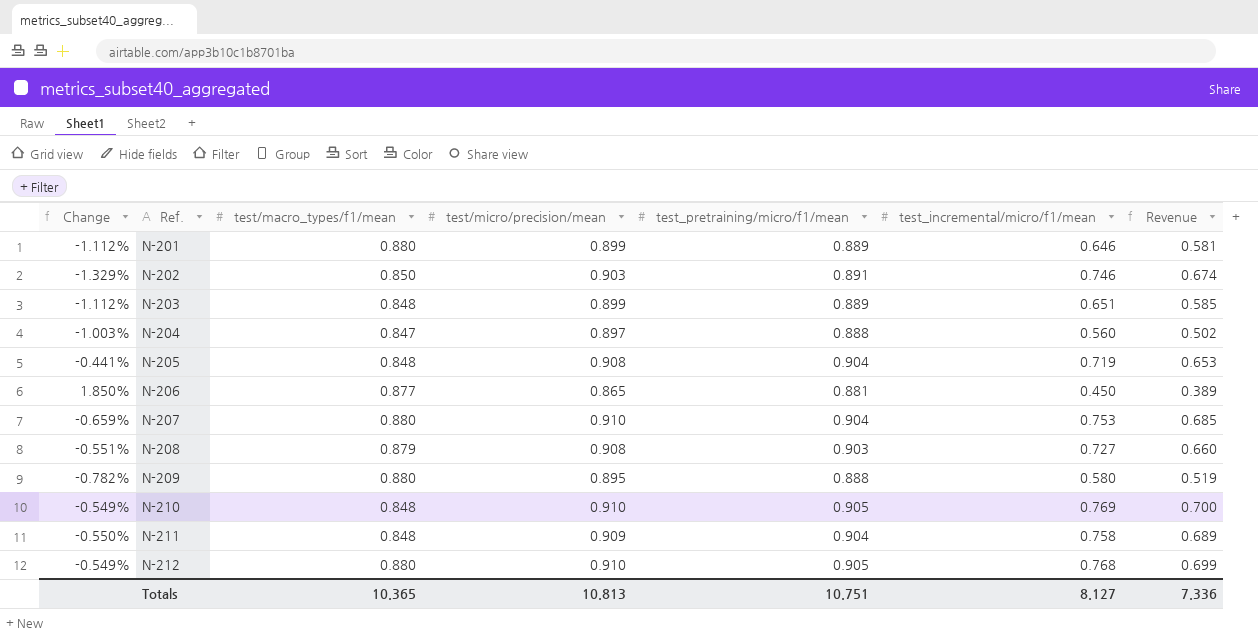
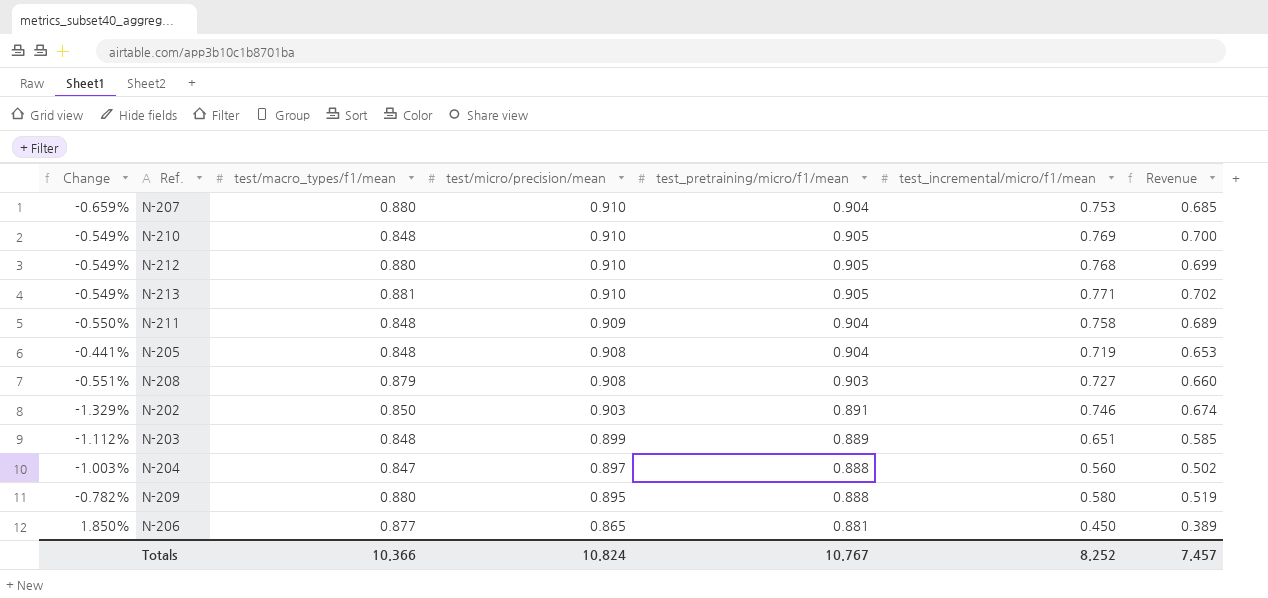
row order: Ref. ascending -> test/micro/precision/mean descending
row N-201: -1.112% | 0.880 | 0.899 | 0.889 | 0.646 | 0.581 -> none
row N-213: none -> -0.549% | 0.881 | 0.910 | 0.905 | 0.771 | 0.702
Totals | test/macro_types/f1/mean: 10.365 -> 10.366
Totals | test/micro/precision/mean: 10.813 -> 10.824
Totals | test_pretraining/micro/f1/mean: 10.751 -> 10.767
Totals | test_incremental/micro/f1/mean: 8.127 -> 8.252
Totals | Revenue: 7.336 -> 7.457

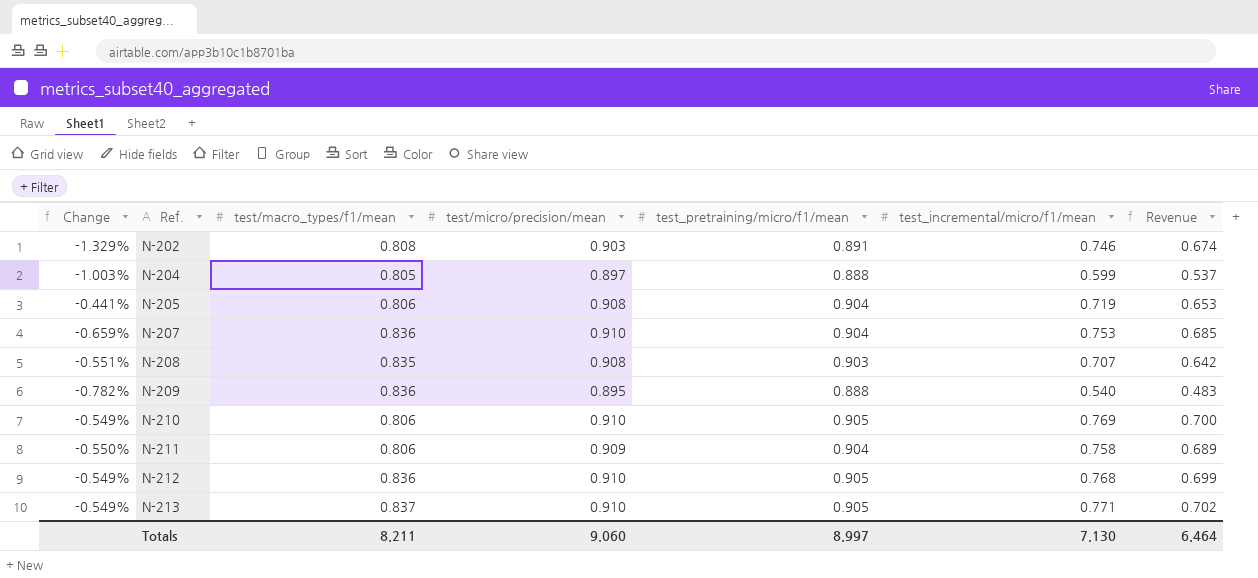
row order: test/micro/precision/mean descending -> Ref. ascending
row N-203: -1.112% | 0.848 | 0.899 | 0.889 | 0.651 | 0.585 -> none
row N-206: 1.850% | 0.877 | 0.865 | 0.881 | 0.450 | 0.389 -> none
N-202 | test/macro_types/f1/mean: 0.850 -> 0.808
N-204 | test/macro_types/f1/mean: 0.847 -> 0.805
N-204 | test_incremental/micro/f1/mean: 0.560 -> 0.599
N-204 | Revenue: 0.502 -> 0.537
N-205 | test/macro_types/f1/mean: 0.848 -> 0.806
N-207 | test/macro_types/f1/mean: 0.880 -> 0.836
N-208 | test/macro_types/f1/mean: 0.879 -> 0.835
N-208 | test_incremental/micro/f1/mean: 0.727 -> 0.707
N-208 | Revenue: 0.660 -> 0.642
N-209 | test/macro_types/f1/mean: 0.880 -> 0.836
N-209 | test_incremental/micro/f1/mean: 0.580 -> 0.540
N-209 | Revenue: 0.519 -> 0.483
N-210 | test/macro_types/f1/mean: 0.848 -> 0.806
N-211 | test/macro_types/f1/mean: 0.848 -> 0.806
N-212 | test/macro_types/f1/mean: 0.880 -> 0.836
N-213 | test/macro_types/f1/mean: 0.881 -> 0.837
Totals | test/macro_types/f1/mean: 10.366 -> 8.211
Totals | test/micro/precision/mean: 10.824 -> 9.060
Totals | test_pretraining/micro/f1/mean: 10.767 -> 8.997
Totals | test_incremental/micro/f1/mean: 8.252 -> 7.130
Totals | Revenue: 7.457 -> 6.464

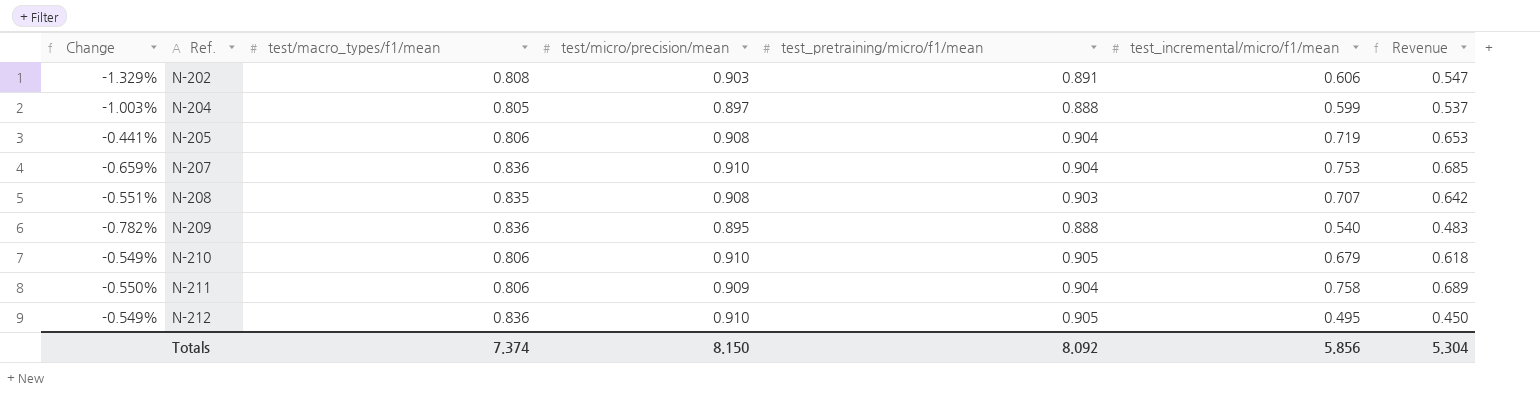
row N-213: -0.549% | 0.837 | 0.910 | 0.905 | 0.771 | 0.702 -> none
N-202 | test_incremental/micro/f1/mean: 0.746 -> 0.606
N-202 | Revenue: 0.674 -> 0.547
N-210 | test_incremental/micro/f1/mean: 0.769 -> 0.679
N-210 | Revenue: 0.700 -> 0.618
N-212 | test_incremental/micro/f1/mean: 0.768 -> 0.495
N-212 | Revenue: 0.699 -> 0.450
Totals | test/macro_types/f1/mean: 8.211 -> 7.374
Totals | test/micro/precision/mean: 9.060 -> 8.150
Totals | test_pretraining/micro/f1/mean: 8.997 -> 8.092
Totals | test_incremental/micro/f1/mean: 7.130 -> 5.856
Totals | Revenue: 6.464 -> 5.304

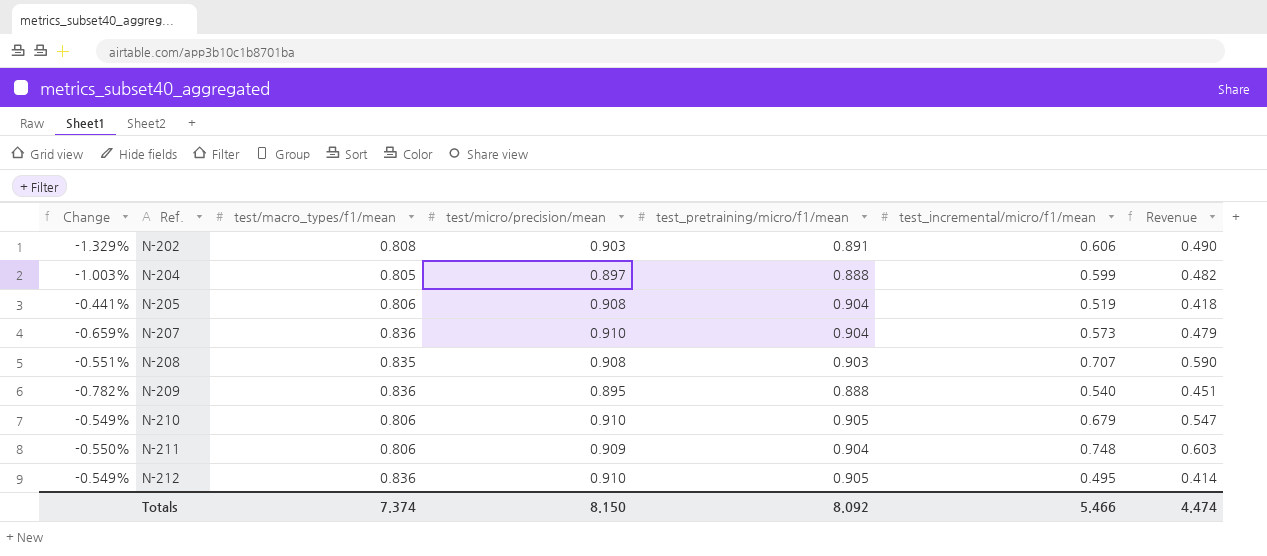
column Revenue | formula: [test/micro/precision/mean] * [test_incremental/micro/f1/mean] -> [test/macro_types/f1/mean] * [test_incremental/micro/f1/mean]
N-205 | test_incremental/micro/f1/mean: 0.719 -> 0.519
N-207 | test_incremental/micro/f1/mean: 0.753 -> 0.573
N-211 | test_incremental/micro/f1/mean: 0.758 -> 0.748
Totals | test_incremental/micro/f1/mean: 5.856 -> 5.466
Totals | Revenue: 5.304 -> 4.474

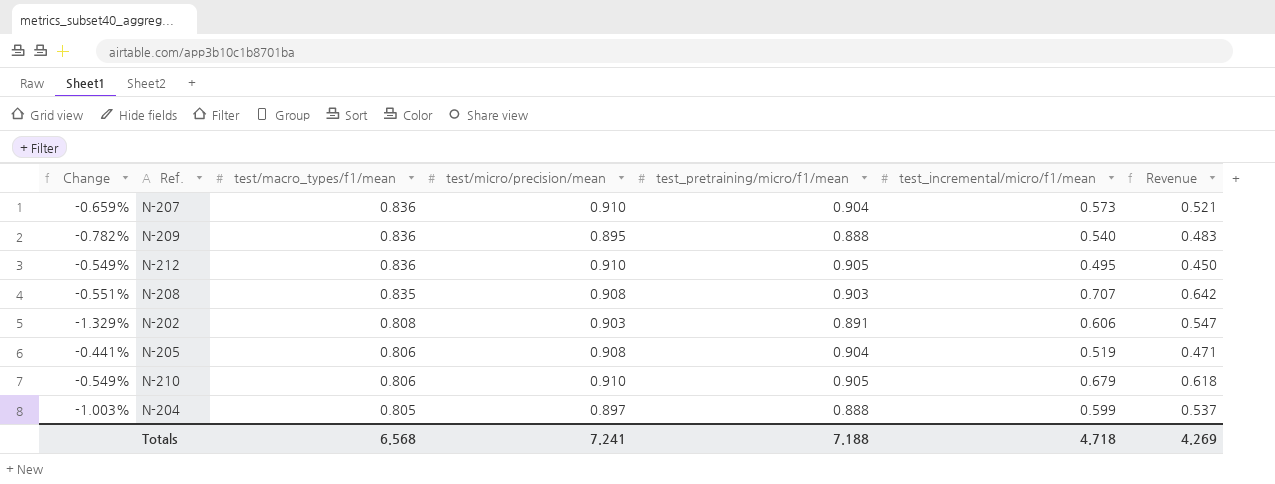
row order: Ref. ascending -> test/macro_types/f1/mean descending
column Revenue | formula: [test/macro_types/f1/mean] * [test_incremental/micro/f1/mean] -> [test/micro/precision/mean] * [test_incremental/micro/f1/mean]
row N-211: -0.550% | 0.806 | 0.909 | 0.904 | 0.748 | 0.603 -> none
Totals | test/macro_types/f1/mean: 7.374 -> 6.568
Totals | test/micro/precision/mean: 8.150 -> 7.241
Totals | test_pretraining/micro/f1/mean: 8.092 -> 7.188
Totals | test_incremental/micro/f1/mean: 5.466 -> 4.718
Totals | Revenue: 4.474 -> 4.269

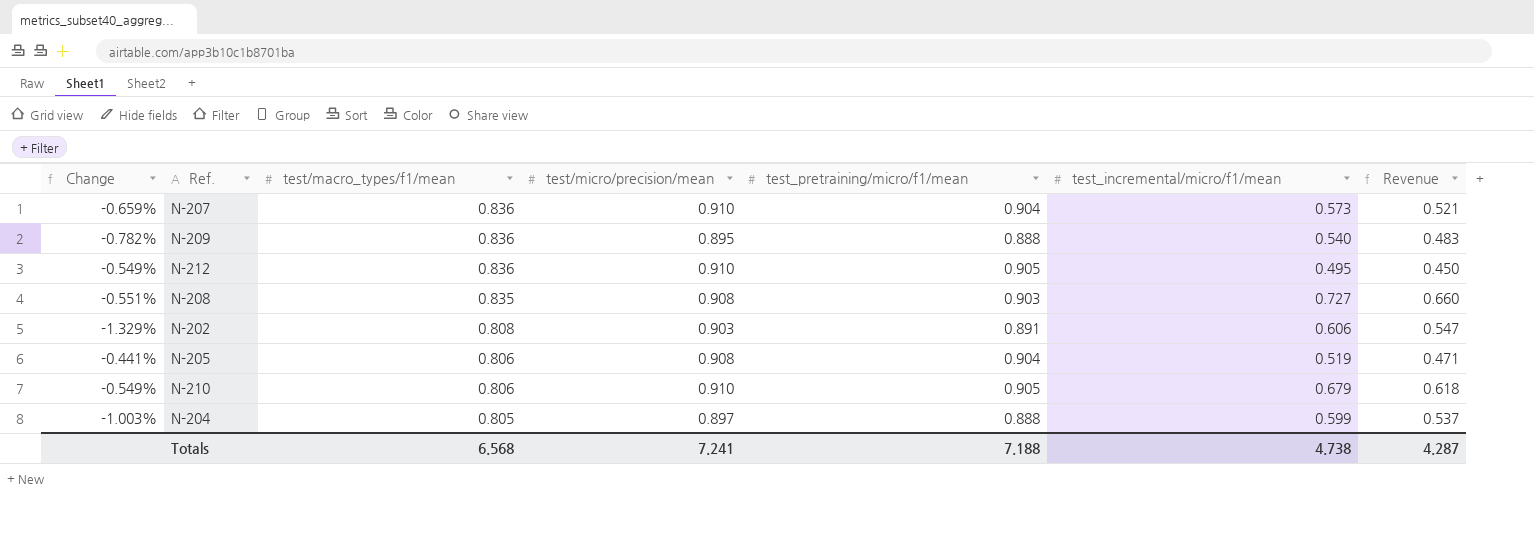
N-208 | test_incremental/micro/f1/mean: 0.707 -> 0.727
N-208 | Revenue: 0.642 -> 0.660
Totals | test_incremental/micro/f1/mean: 4.718 -> 4.738
Totals | Revenue: 4.269 -> 4.287

